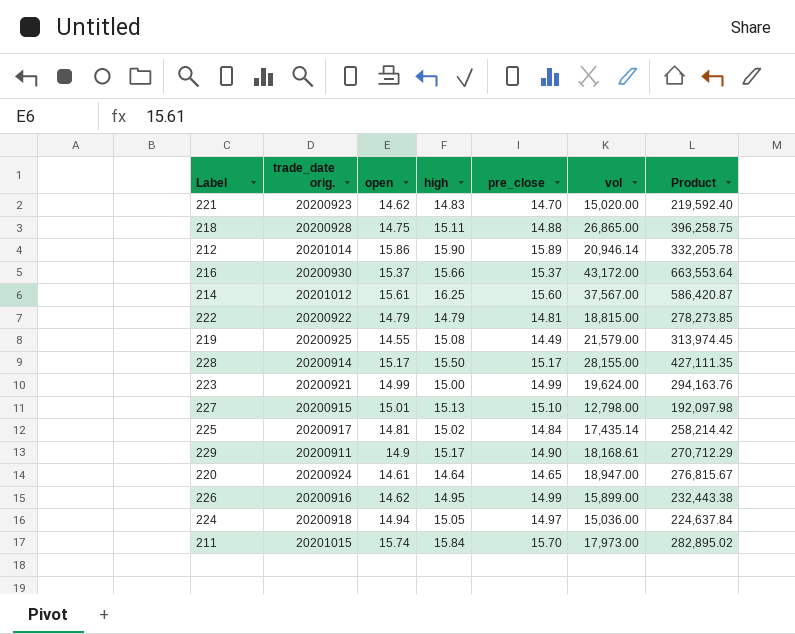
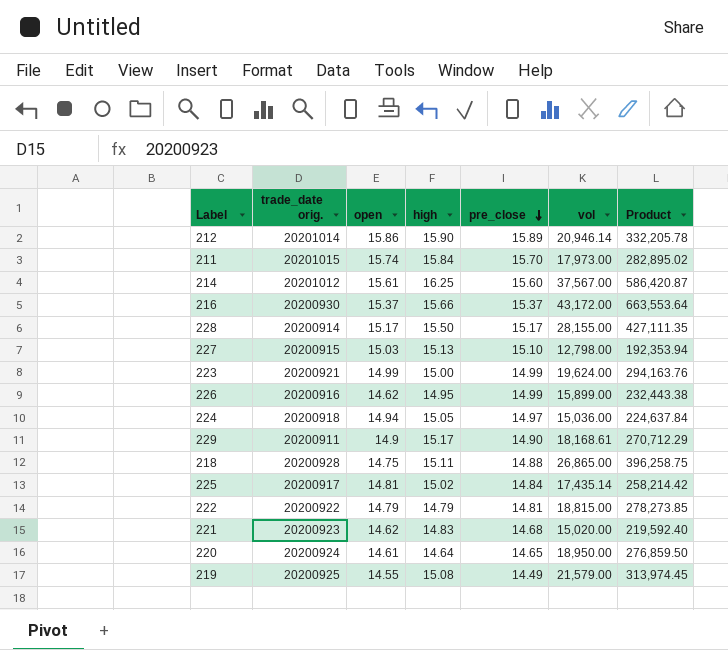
row order: none -> pre_close descending
227 | open: 15.01 -> 15.03
227 | Product: 192,097.98 -> 192,353.94
221 | pre_close: 14.70 -> 14.68
220 | vol: 18,947.00 -> 18,950.00
220 | Product: 276,815.67 -> 276,859.50

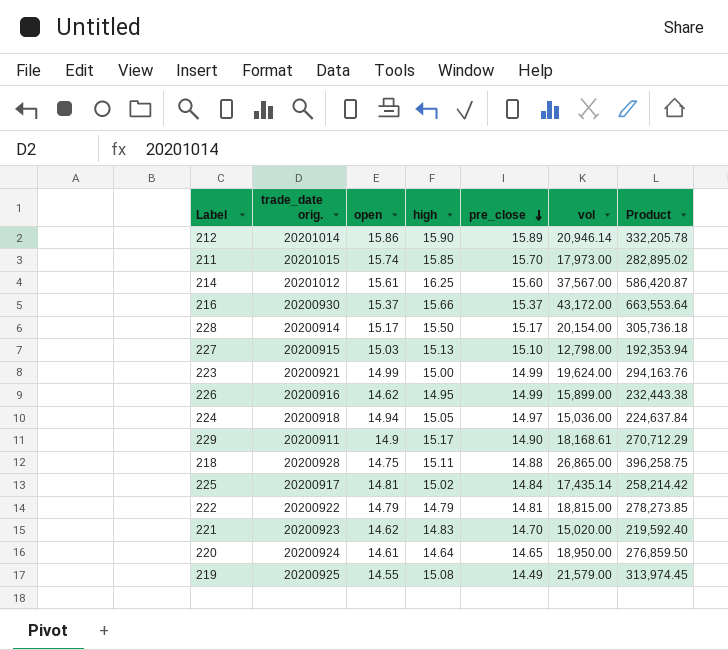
211 | high: 15.84 -> 15.85
228 | vol: 28,155.00 -> 20,154.00
228 | Product: 427,111.35 -> 305,736.18
221 | pre_close: 14.68 -> 14.70

